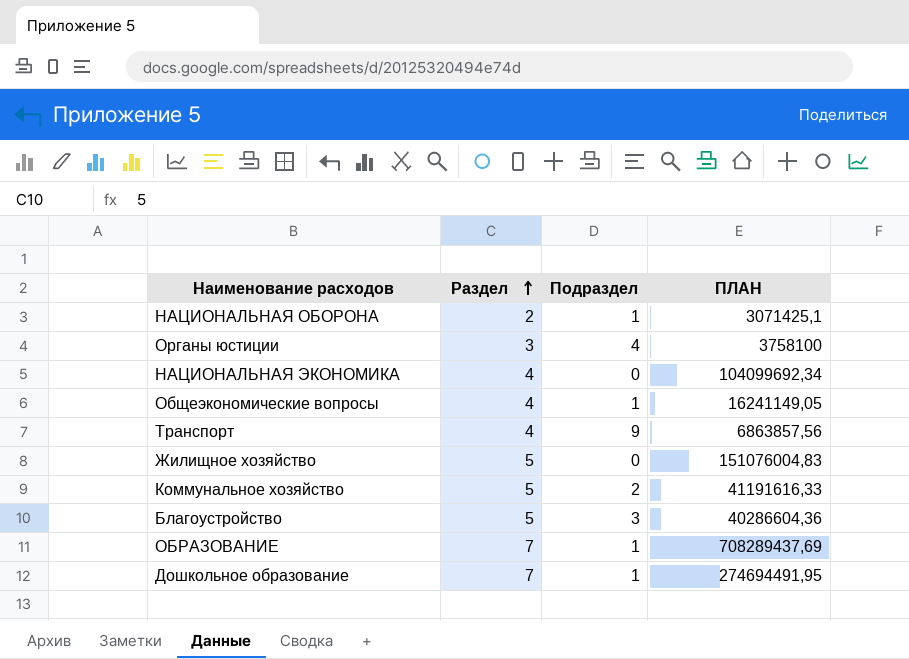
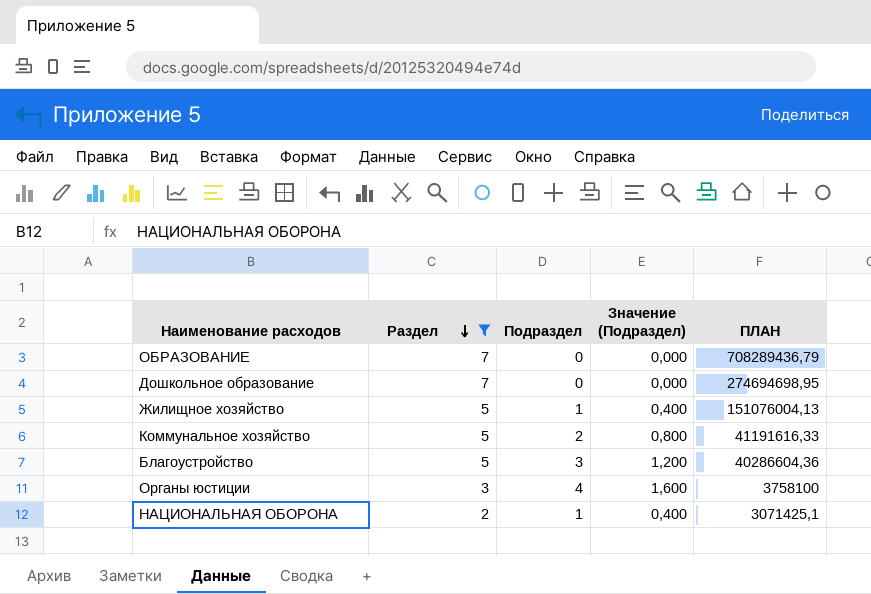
filter: none -> Раздел != 4
row order: Раздел ascending -> Раздел descending
column Значение (Подраздел) | formula: none -> [Подраздел] * 0,4
ОБРАЗОВАНИЕ | Подраздел: 1 -> 0
ОБРАЗОВАНИЕ | ПЛАН: 708289437,69 -> 708289436,79
Дошкольное образование | Подраздел: 1 -> 0
Дошкольное образование | ПЛАН: 274694491,95 -> 274694698,95
Жилищное хозяйство | Подраздел: 0 -> 1
Жилищное хозяйство | ПЛАН: 151076004,83 -> 151076004,13

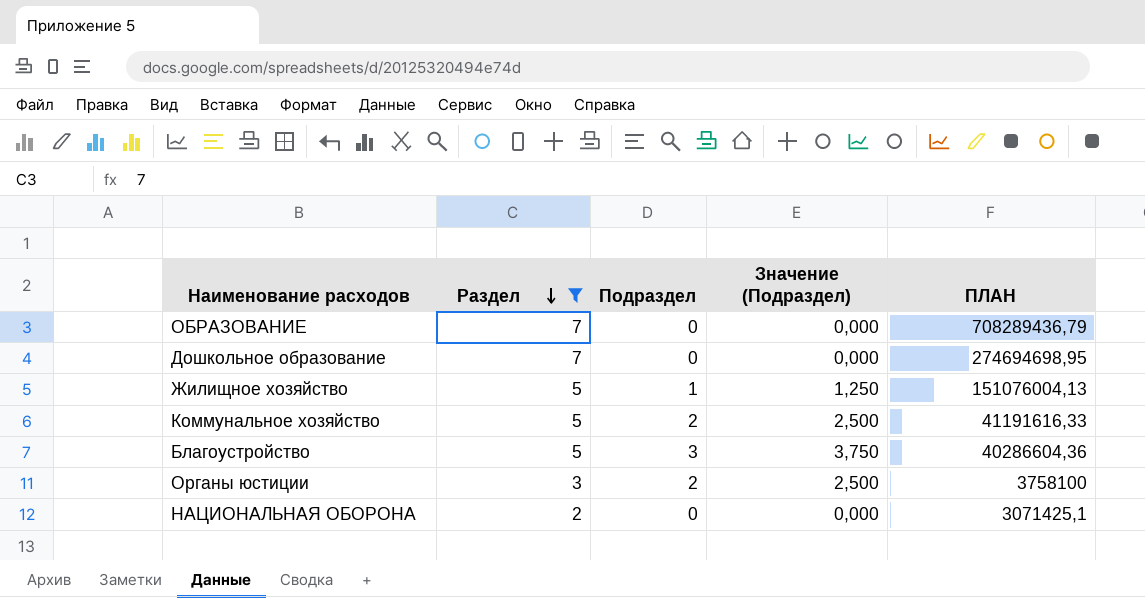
column Значение (Подраздел) | formula: [Подраздел] * 0,4 -> [Подраздел] * 1,25
Органы юстиции | Подраздел: 4 -> 2
НАЦИОНАЛЬНАЯ ОБОРОНА | Подраздел: 1 -> 0

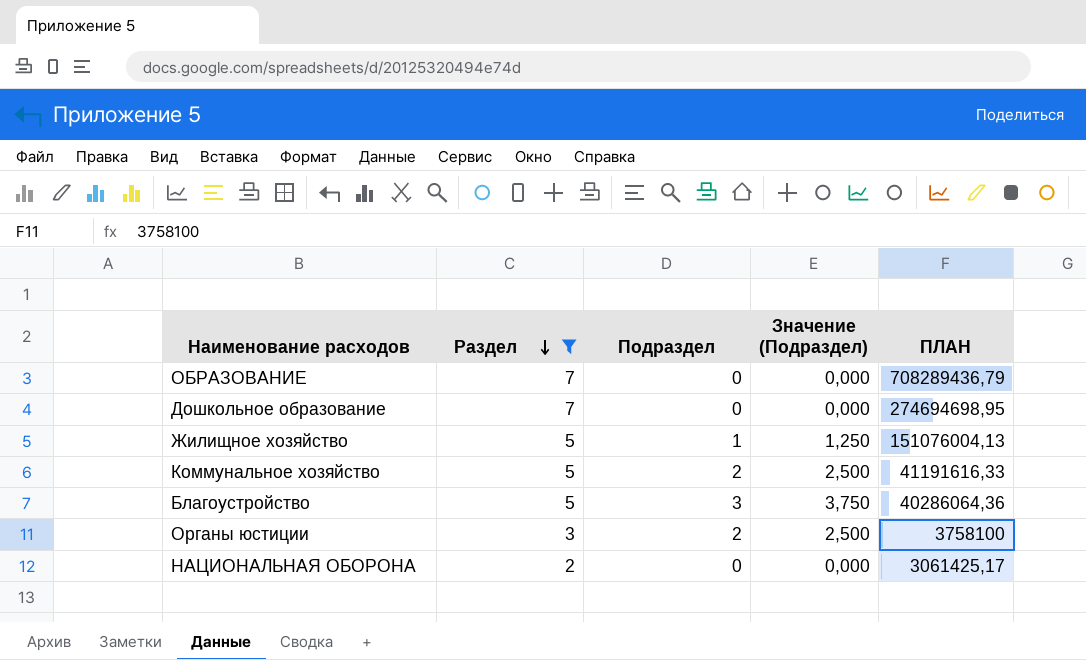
Благоустройство | ПЛАН: 40286604,36 -> 40286064,36
НАЦИОНАЛЬНАЯ ОБОРОНА | ПЛАН: 3071425,1 -> 3061425,17

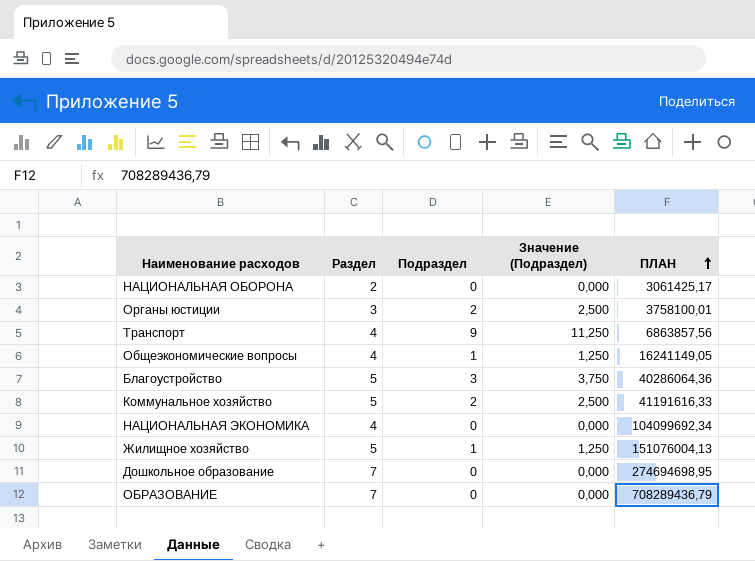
filter: Раздел != 4 -> none
row order: Раздел descending -> ПЛАН ascending
Органы юстиции | ПЛАН: 3758100 -> 3758100,01

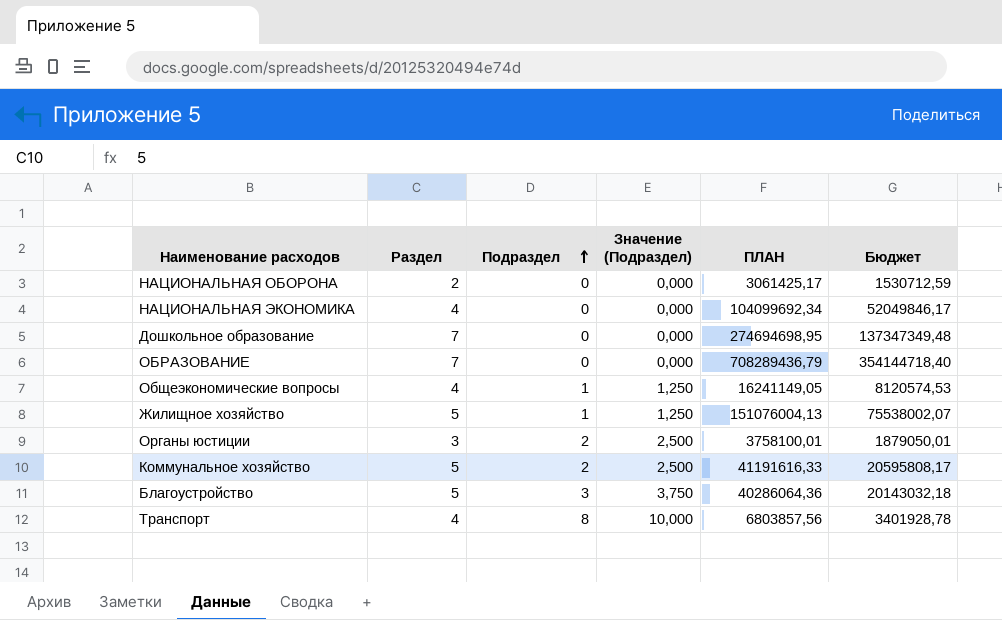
row order: ПЛАН ascending -> Подраздел ascending
column Бюджет | formula: none -> [ПЛАН] * 0,5
Транспорт | Подраздел: 9 -> 8
Транспорт | Значение (Подраздел): 11,250 -> 10,000
Транспорт | ПЛАН: 6863857,56 -> 6803857,56

